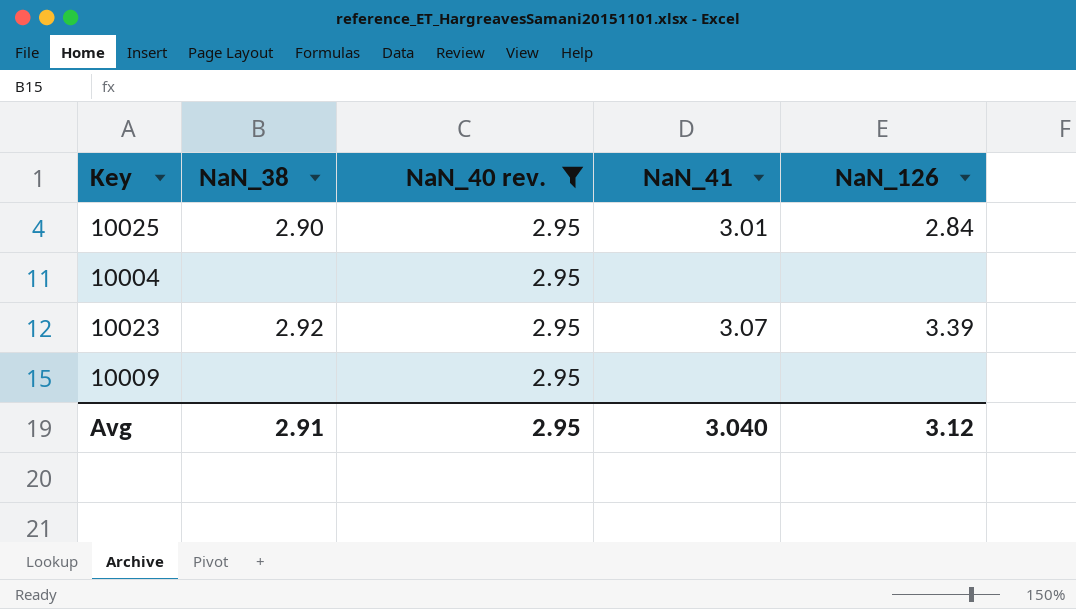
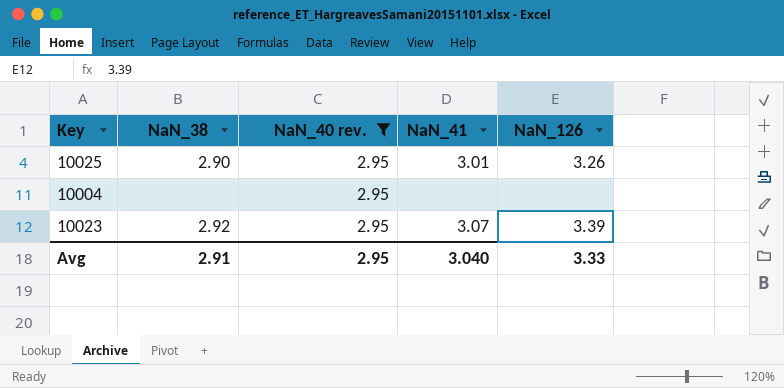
row 10009: none | 2.95 | none | none -> none
10025 | NaN_126: 2.84 -> 3.26
Avg | NaN_126: 3.12 -> 3.33

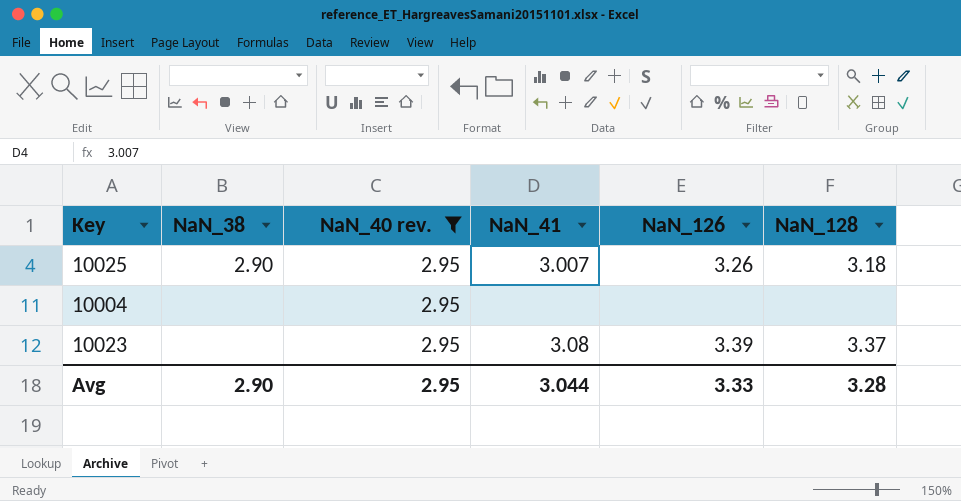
column NaN_128 | position: none -> 6
10025 | NaN_41: 3.01 -> 3.007
10023 | NaN_38: 2.92 -> none
10023 | NaN_41: 3.07 -> 3.08
Avg | NaN_38: 2.91 -> 2.90
Avg | NaN_41: 3.040 -> 3.044

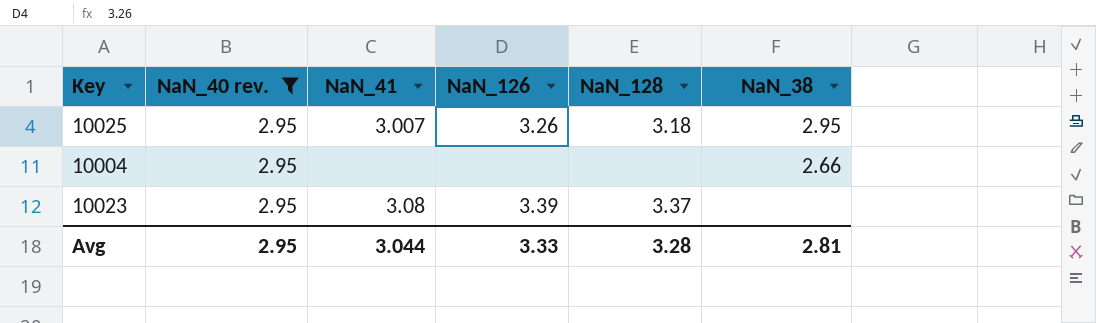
column NaN_38 | position: 2 -> 6
10025 | NaN_38: 2.90 -> 2.95
10004 | NaN_38: none -> 2.66
Avg | NaN_38: 2.90 -> 2.81

